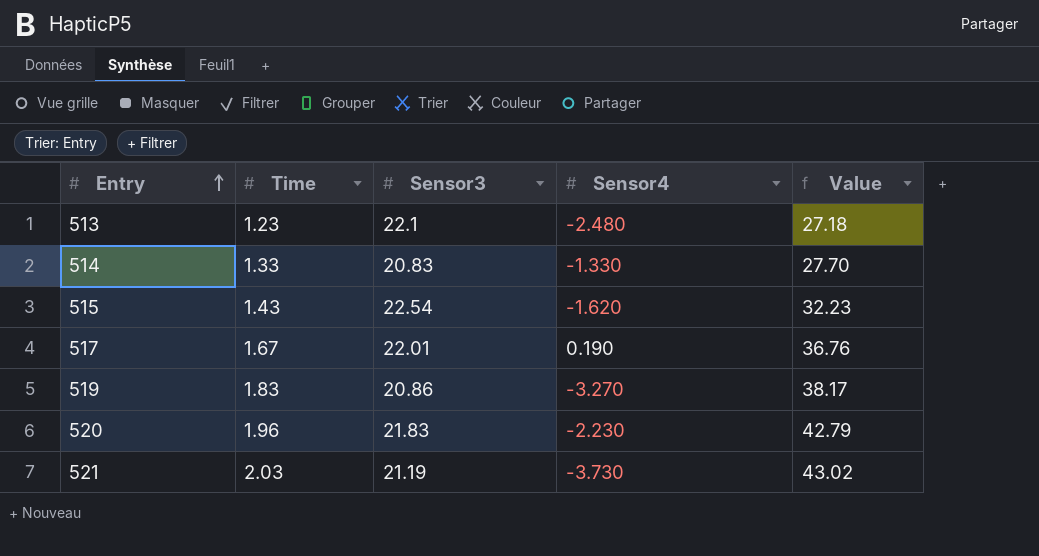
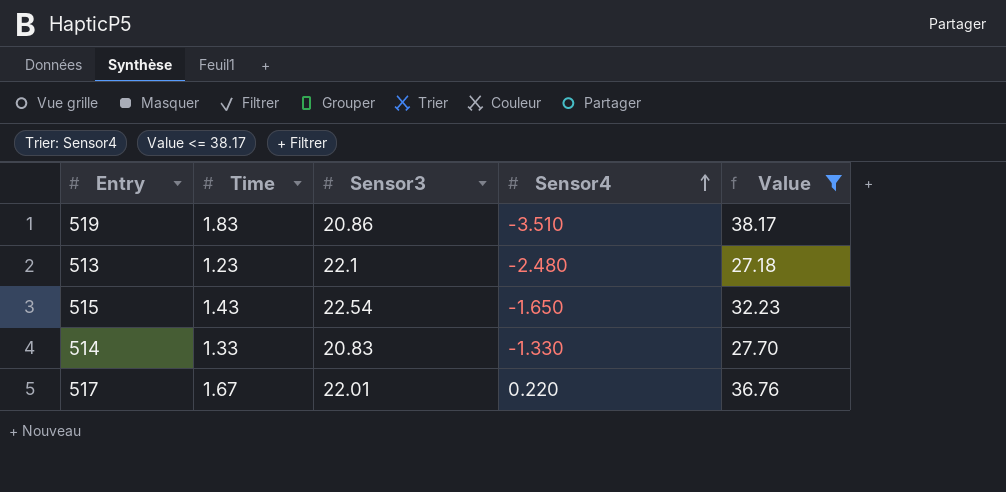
filter: none -> Value <= 38.17
row order: Entry ascending -> Sensor4 ascending
519 | Sensor4: -3.270 -> -3.510
515 | Sensor4: -1.620 -> -1.650
517 | Sensor4: 0.190 -> 0.220

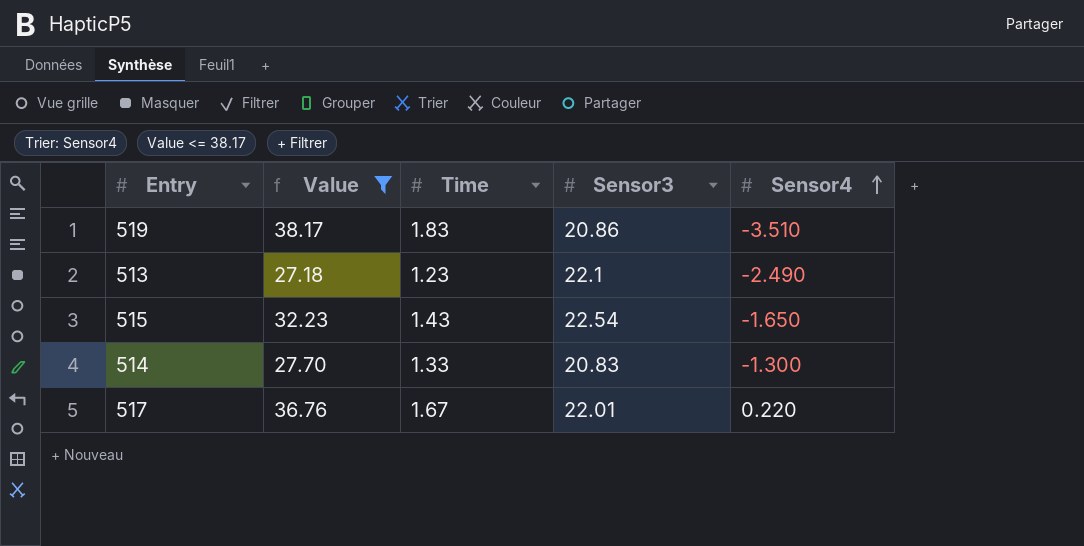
column Value | position: 5 -> 2
513 | Sensor4: -2.480 -> -2.490
514 | Sensor4: -1.330 -> -1.300

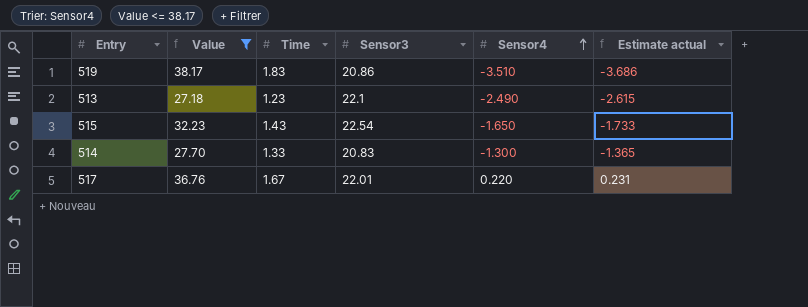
column Estimate actual | formula: none -> [Sensor4] * 1.05

